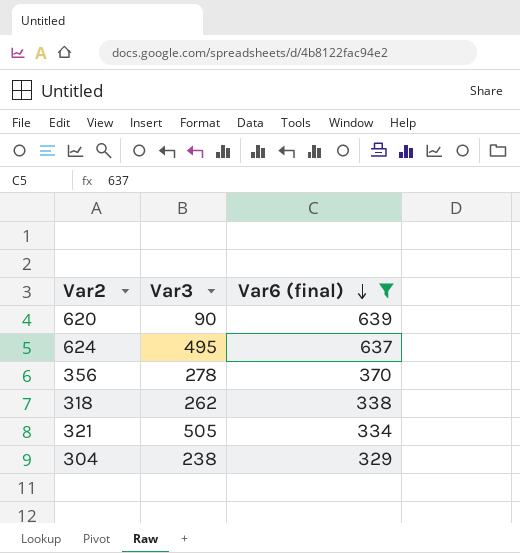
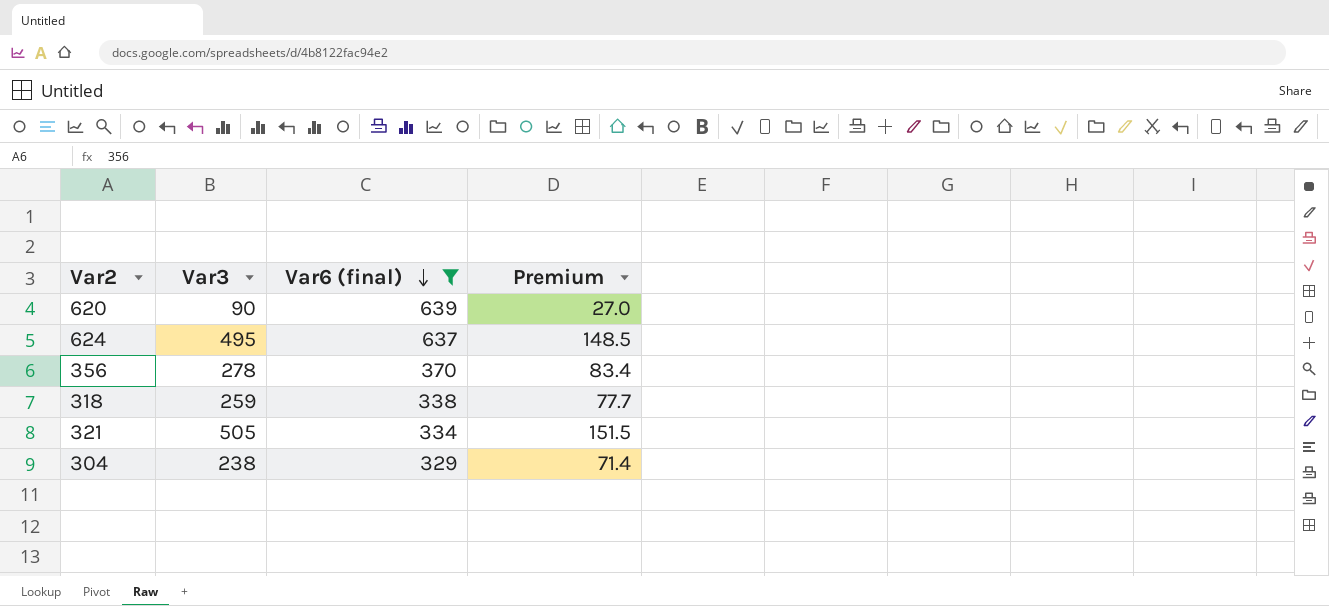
column Premium | formula: none -> [Var3] * 0.3
318 | Var3: 262 -> 259

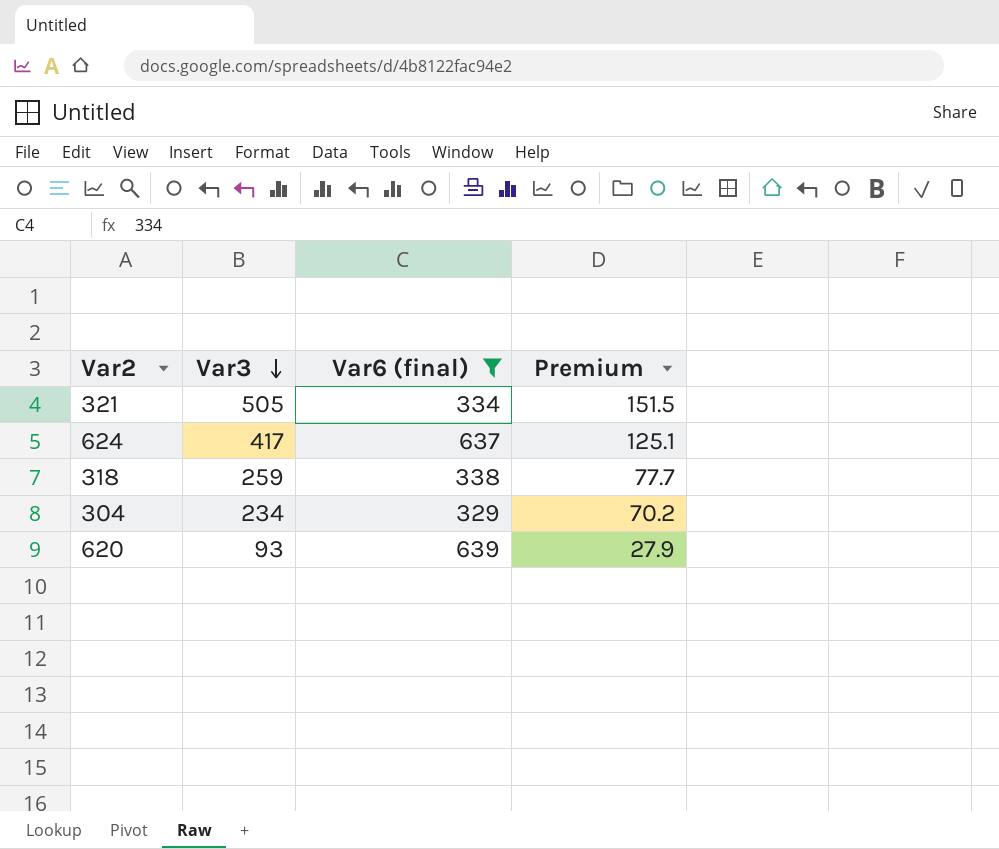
row order: Var6 (final) descending -> Var3 descending
row 356: 278 | 370 | 83.4 -> none
624 | Var3: 495 -> 417
624 | Premium: 148.5 -> 125.1
304 | Var3: 238 -> 234
304 | Premium: 71.4 -> 70.2
620 | Var3: 90 -> 93
620 | Premium: 27.0 -> 27.9

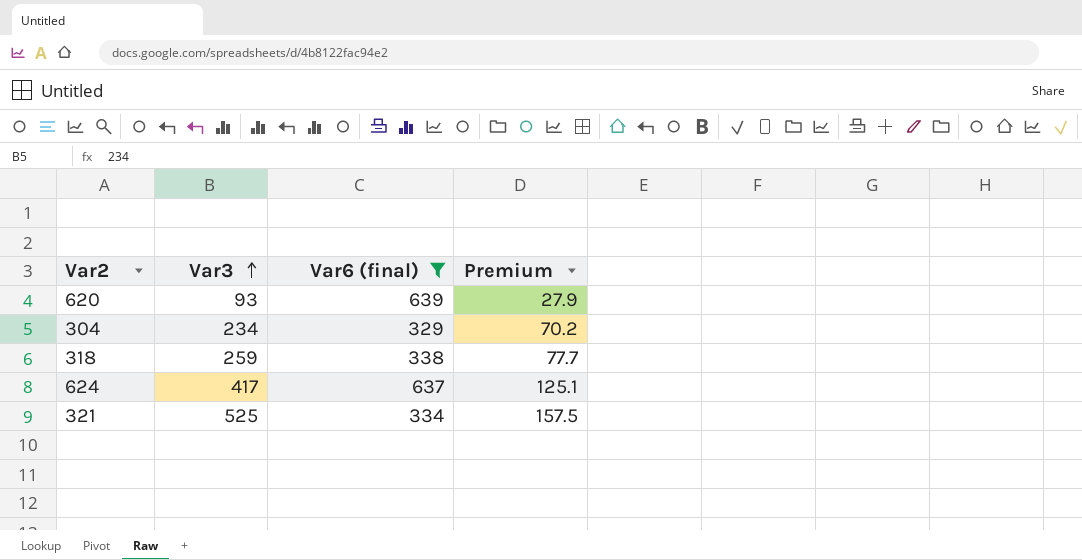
row order: Var3 descending -> Var3 ascending
321 | Var3: 505 -> 525
321 | Premium: 151.5 -> 157.5

